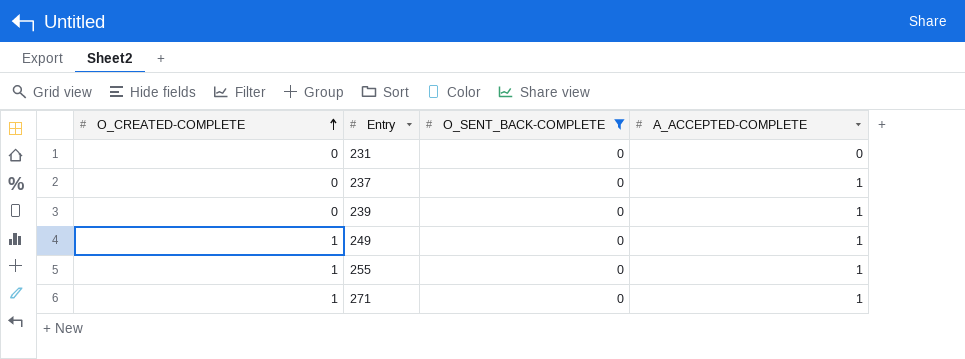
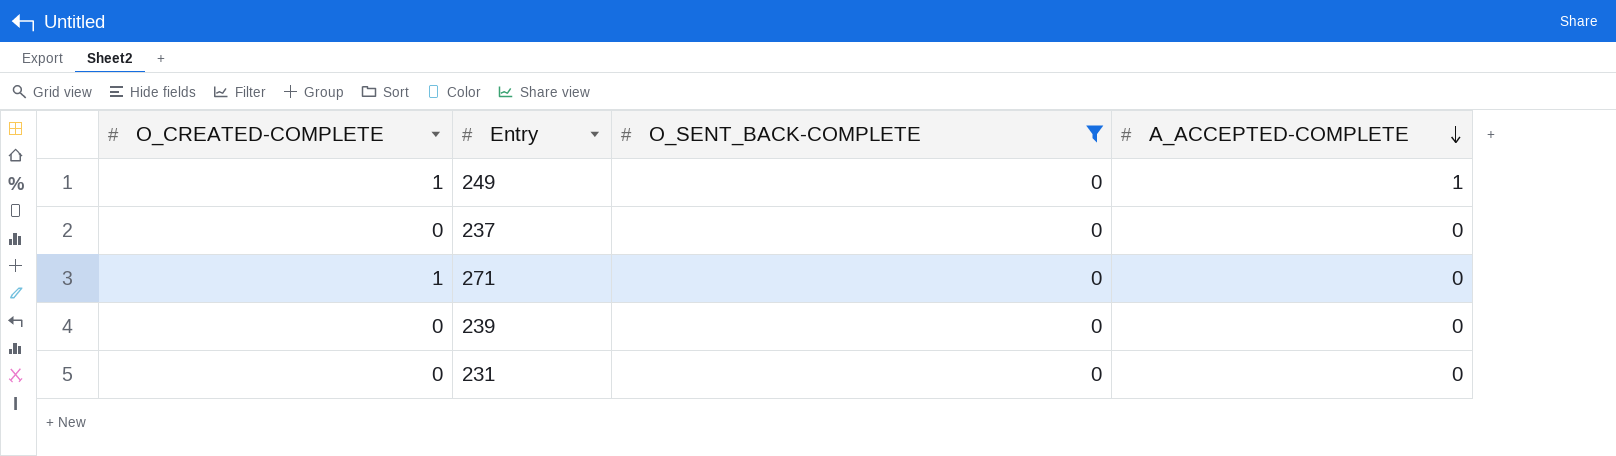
row order: O_CREATED-COMPLETE ascending -> A_ACCEPTED-COMPLETE descending
row 255: 1 | 0 | 1 -> none
237 | A_ACCEPTED-COMPLETE: 1 -> 0
271 | A_ACCEPTED-COMPLETE: 1 -> 0
239 | A_ACCEPTED-COMPLETE: 1 -> 0

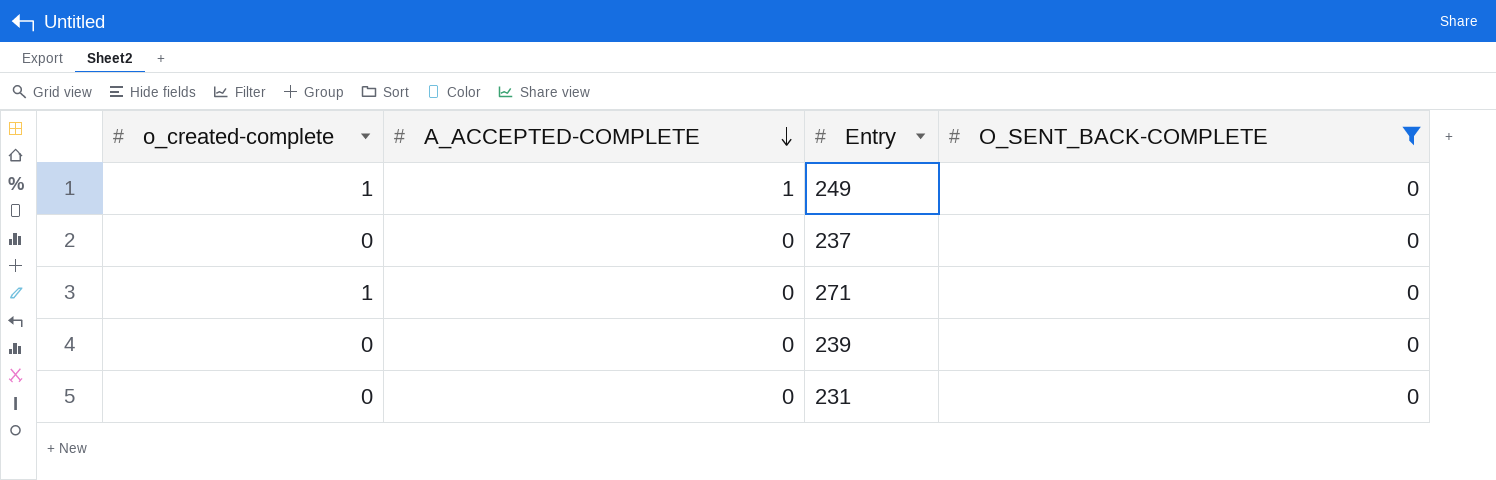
column name: O_CREATED-COMPLETE -> o_created-complete
column A_ACCEPTED-COMPLETE | position: 4 -> 2

